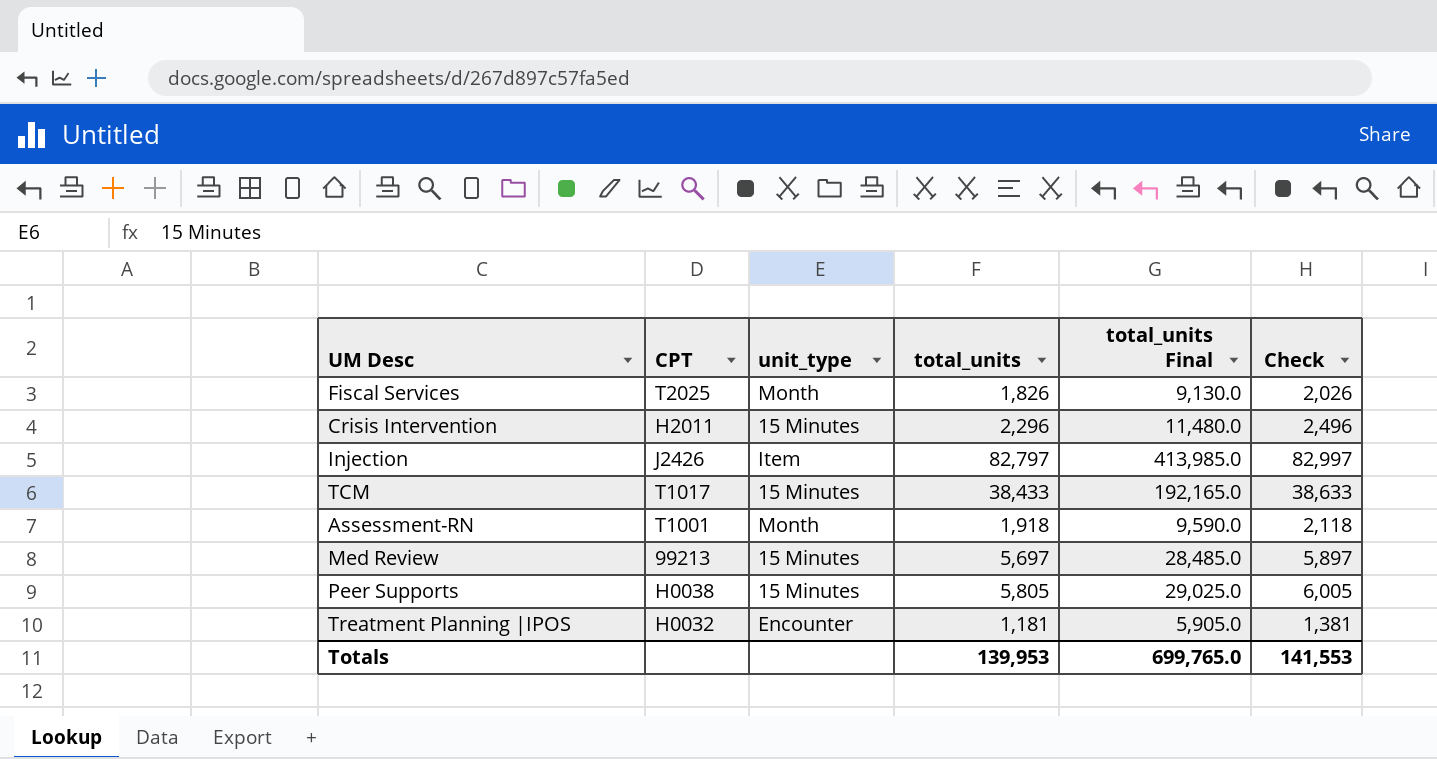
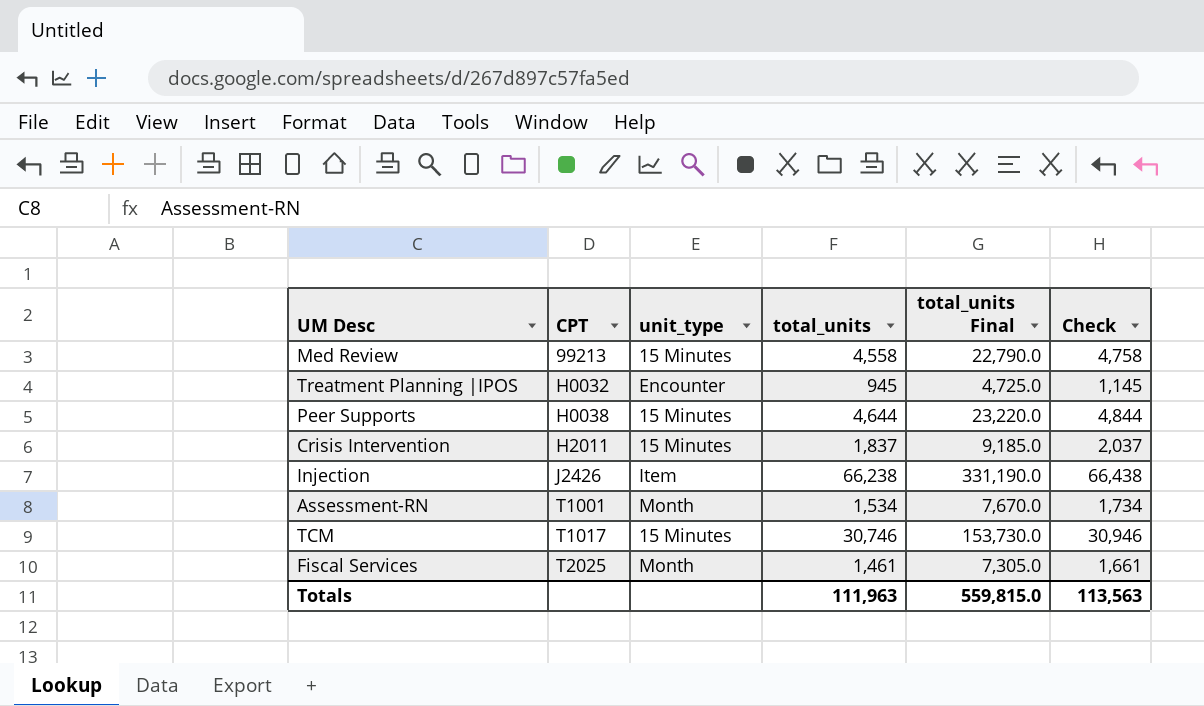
row order: none -> CPT ascending
Med Review | total_units: 5,697 -> 4,558
Med Review | total_units Final: 28,485.0 -> 22,790.0
Med Review | Check: 5,897 -> 4,758
Treatment Planning |IPOS | total_units: 1,181 -> 945
Treatment Planning |IPOS | total_units Final: 5,905.0 -> 4,725.0
Treatment Planning |IPOS | Check: 1,381 -> 1,145
Peer Supports | total_units: 5,805 -> 4,644
Peer Supports | total_units Final: 29,025.0 -> 23,220.0
Peer Supports | Check: 6,005 -> 4,844
Crisis Intervention | total_units: 2,296 -> 1,837
Crisis Intervention | total_units Final: 11,480.0 -> 9,185.0
Crisis Intervention | Check: 2,496 -> 2,037
Injection | total_units: 82,797 -> 66,238
Injection | total_units Final: 413,985.0 -> 331,190.0
Injection | Check: 82,997 -> 66,438
Assessment-RN | total_units: 1,918 -> 1,534
Assessment-RN | total_units Final: 9,590.0 -> 7,670.0
Assessment-RN | Check: 2,118 -> 1,734
TCM | total_units: 38,433 -> 30,746
TCM | total_units Final: 192,165.0 -> 153,730.0
TCM | Check: 38,633 -> 30,946
Fiscal Services | total_units: 1,826 -> 1,461
Fiscal Services | total_units Final: 9,130.0 -> 7,305.0
Fiscal Services | Check: 2,026 -> 1,661
Totals | total_units: 139,953 -> 111,963
Totals | total_units Final: 699,765.0 -> 559,815.0
Totals | Check: 141,553 -> 113,563

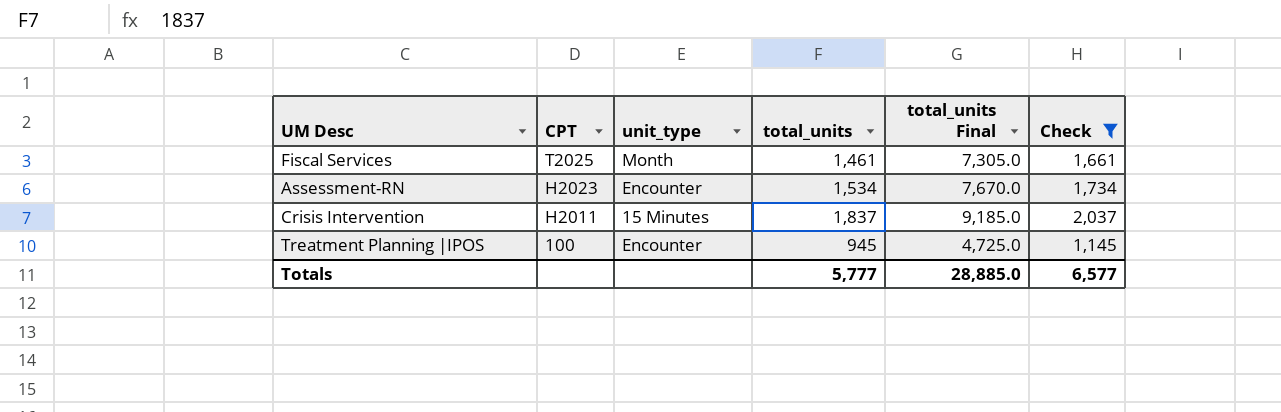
filter: none -> Check <= 2,037
row order: CPT ascending -> CPT descending
Assessment-RN | CPT: T1001 -> H2023
Assessment-RN | unit_type: Month -> Encounter
Treatment Planning |IPOS | CPT: H0032 -> 100
Totals | total_units: 111,963 -> 5,777
Totals | total_units Final: 559,815.0 -> 28,885.0
Totals | Check: 113,563 -> 6,577

